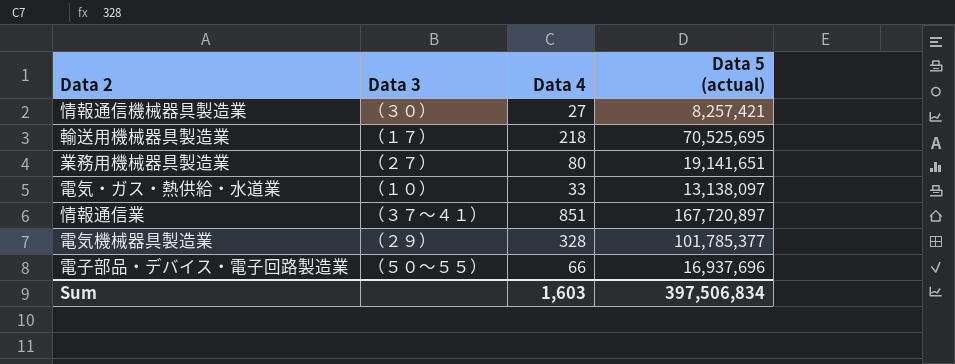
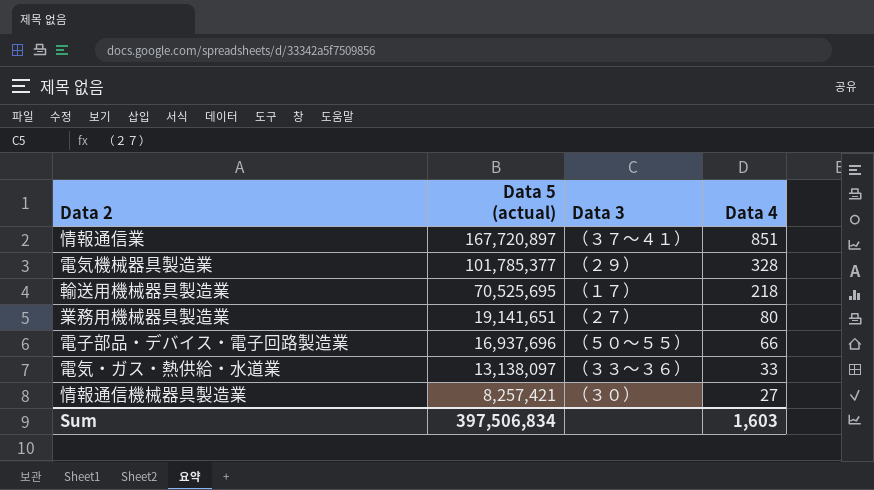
row order: none -> Data 5 (actual) descending
column Data 5 (actual) | position: 4 -> 2
電気・ガス・熱供給・水道業 | Data 3: （１０） -> （３３～３６）

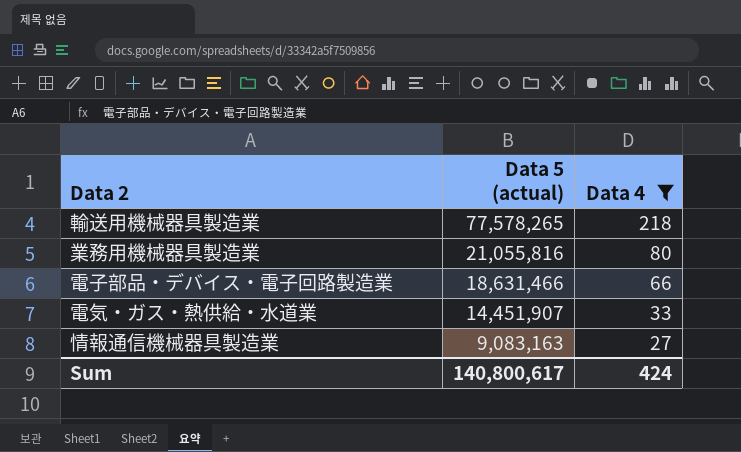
filter: none -> Data 4 <= 218
column Data 3 | position: 3 -> none
輸送用機械器具製造業 | Data 5 (actual): 70,525,695 -> 77,578,265
業務用機械器具製造業 | Data 5 (actual): 19,141,651 -> 21,055,816
電子部品・デバイス・電子回路製造業 | Data 5 (actual): 16,937,696 -> 18,631,466
電気・ガス・熱供給・水道業 | Data 5 (actual): 13,138,097 -> 14,451,907
情報通信機械器具製造業 | Data 5 (actual): 8,257,421 -> 9,083,163
Sum | Data 5 (actual): 397,506,834 -> 140,800,617
Sum | Data 4: 1,603 -> 424

